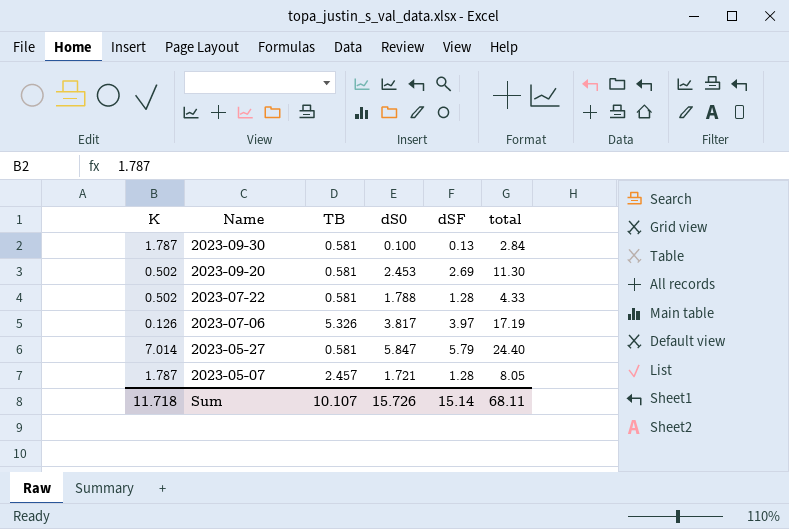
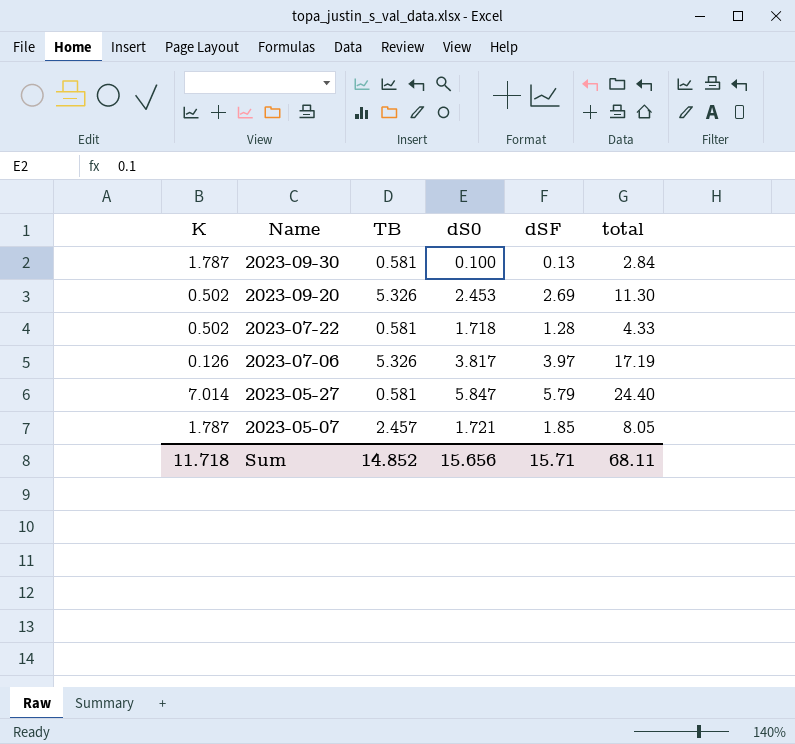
2023-09-20 | TB: 0.581 -> 5.326
2023-07-22 | dS0: 1.788 -> 1.718
2023-05-07 | dSF: 1.28 -> 1.85
Sum | TB: 10.107 -> 14.852
Sum | dS0: 15.726 -> 15.656
Sum | dSF: 15.14 -> 15.71

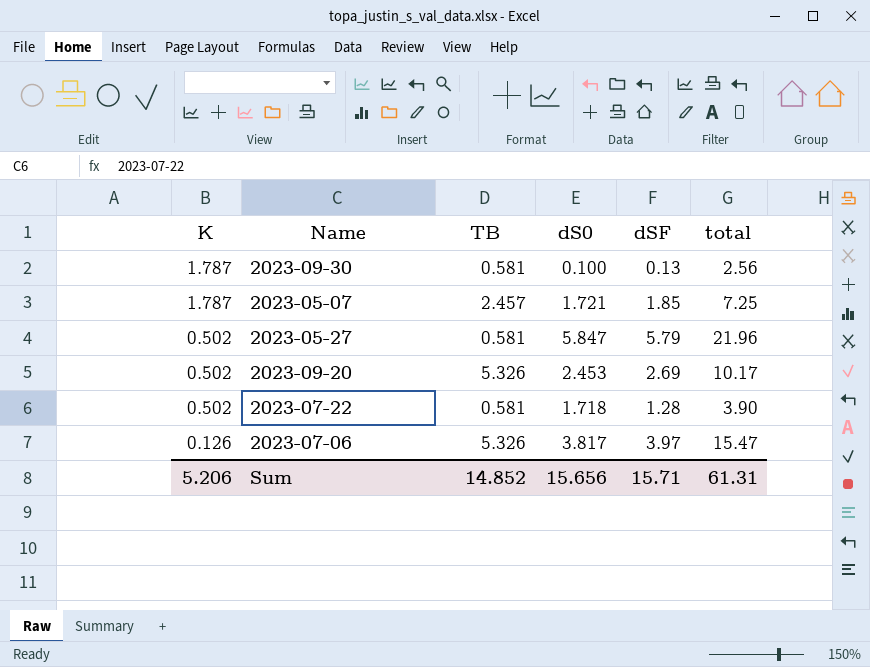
row order: Name descending -> K descending
2023-09-30 | total: 2.84 -> 2.56
2023-05-07 | total: 8.05 -> 7.25
2023-05-27 | K: 7.014 -> 0.502
2023-05-27 | total: 24.40 -> 21.96
2023-09-20 | total: 11.30 -> 10.17
2023-07-22 | total: 4.33 -> 3.90
2023-07-06 | total: 17.19 -> 15.47
Sum | K: 11.718 -> 5.206
Sum | total: 68.11 -> 61.31

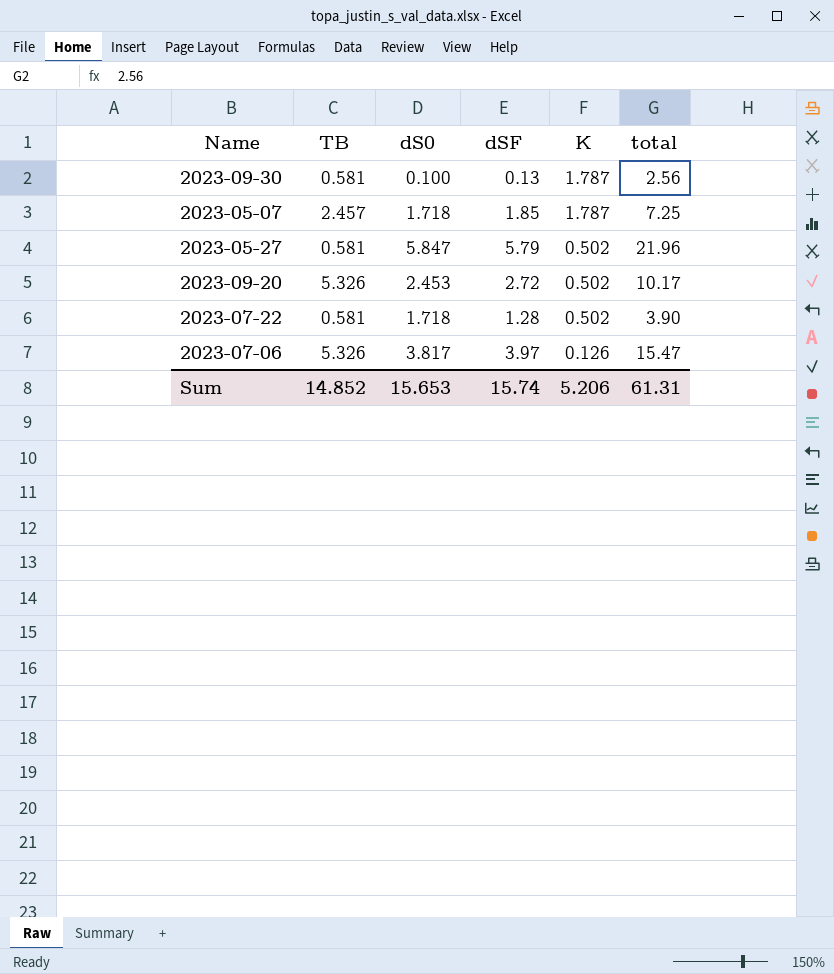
column K | position: 1 -> 5
2023-05-07 | dS0: 1.721 -> 1.718
2023-09-20 | dSF: 2.69 -> 2.72
Sum | dS0: 15.656 -> 15.653
Sum | dSF: 15.71 -> 15.74

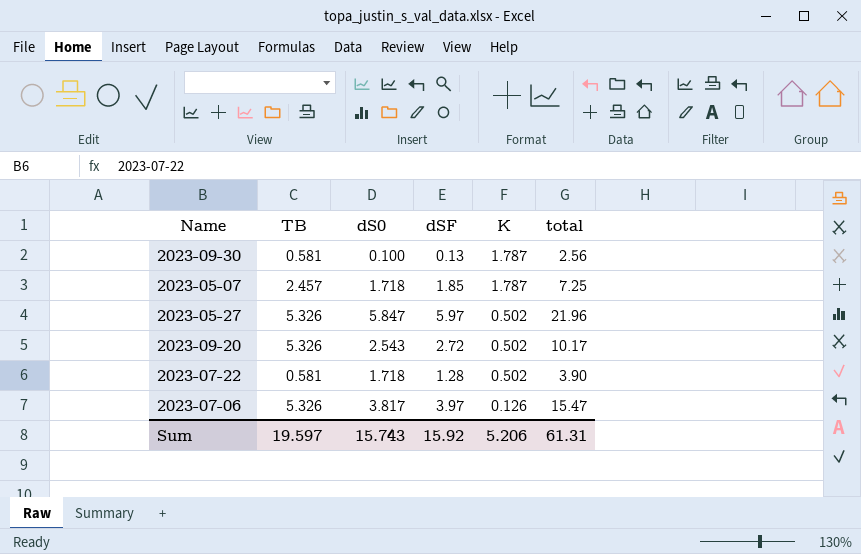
2023-05-27 | TB: 0.581 -> 5.326
2023-05-27 | dSF: 5.79 -> 5.97
2023-09-20 | dS0: 2.453 -> 2.543
Sum | TB: 14.852 -> 19.597
Sum | dS0: 15.653 -> 15.743
Sum | dSF: 15.74 -> 15.92

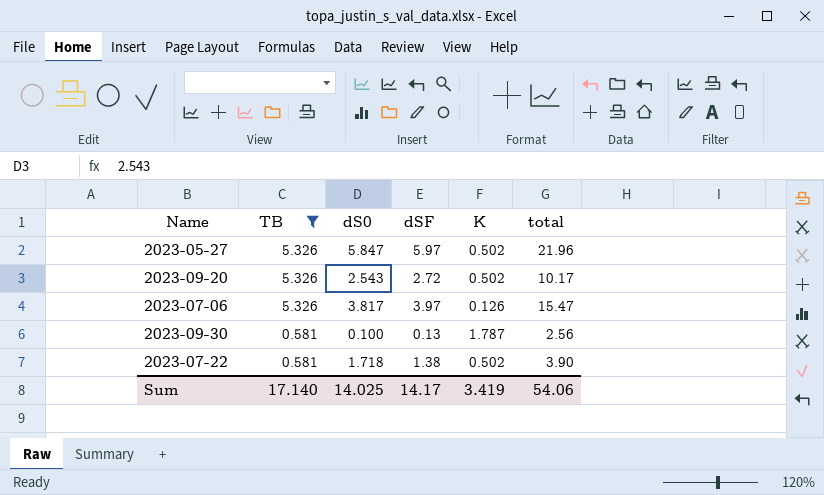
filter: none -> TB != 2.457
row order: K descending -> TB descending
2023-07-22 | dSF: 1.28 -> 1.38
Sum | TB: 19.597 -> 17.140
Sum | dS0: 15.743 -> 14.025
Sum | dSF: 15.92 -> 14.17
Sum | K: 5.206 -> 3.419
Sum | total: 61.31 -> 54.06

